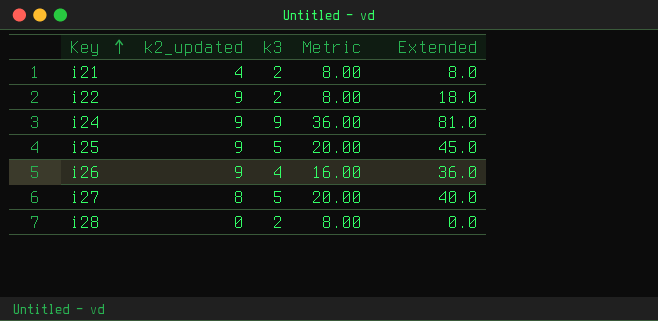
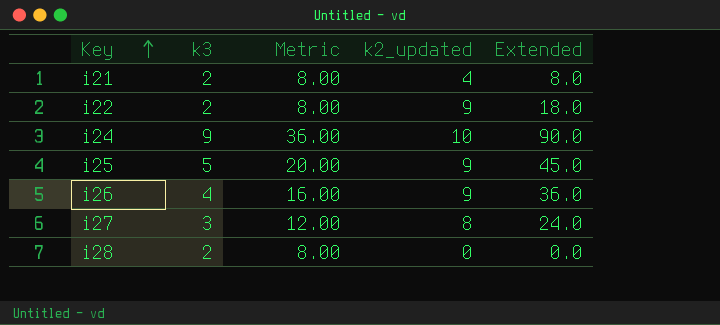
column k2_updated | position: 2 -> 4
i24 | k2_updated: 9 -> 10
i24 | Extended: 81.0 -> 90.0
i27 | k3: 5 -> 3
i27 | Metric: 20.00 -> 12.00
i27 | Extended: 40.0 -> 24.0

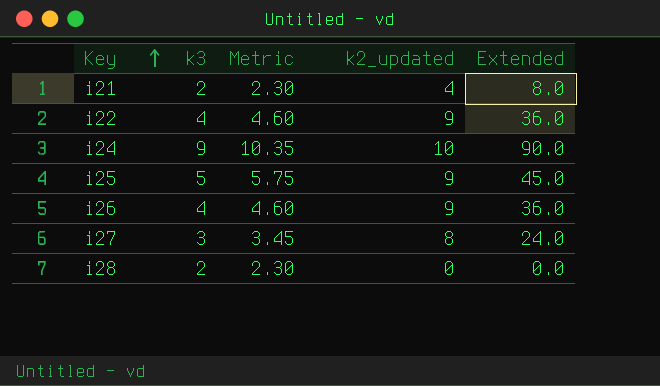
column Metric | formula: [k3] * 4 -> [k3] * 1.15
i22 | k3: 2 -> 4
i22 | Extended: 18.0 -> 36.0

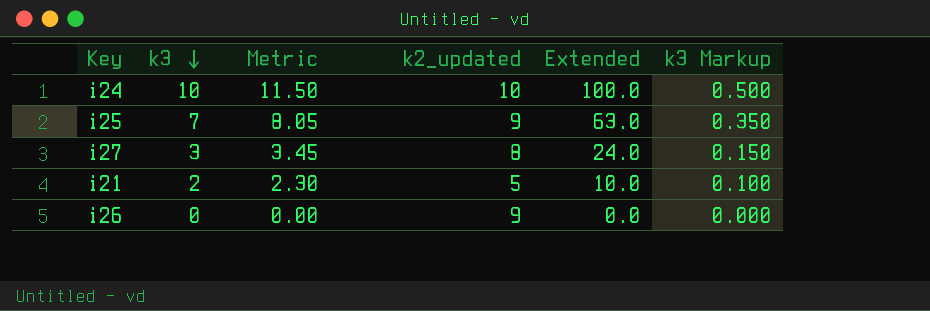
row order: Key ascending -> k3 descending
column k3 Markup | formula: none -> [k3] * 0.05
row i22: 4 | 4.60 | 9 | 36.0 -> none
row i28: 2 | 2.30 | 0 | 0.0 -> none
i24 | k3: 9 -> 10
i24 | Metric: 10.35 -> 11.50
i24 | Extended: 90.0 -> 100.0
i25 | k3: 5 -> 7
i25 | Metric: 5.75 -> 8.05
i25 | Extended: 45.0 -> 63.0
i21 | k2_updated: 4 -> 5
i21 | Extended: 8.0 -> 10.0
i26 | k3: 4 -> 0
i26 | Metric: 4.60 -> 0.00
i26 | Extended: 36.0 -> 0.0

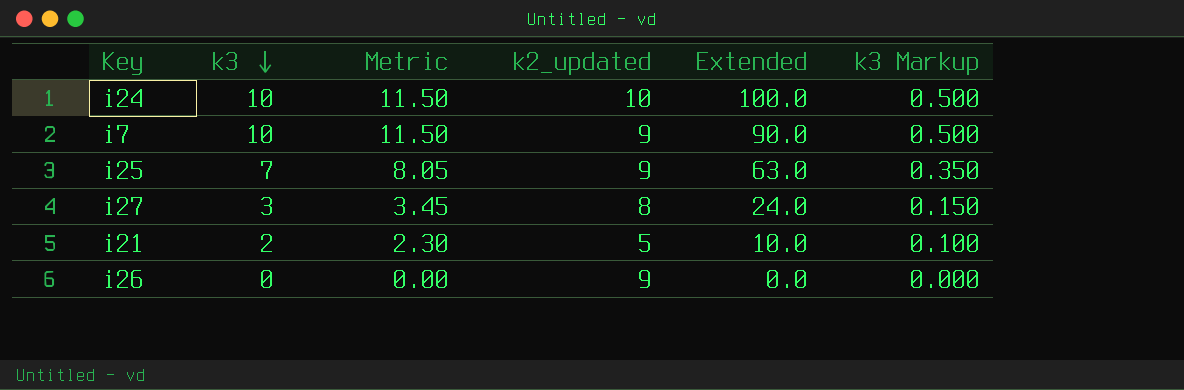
row i7: none -> 10 | 11.50 | 9 | 90.0 | 0.500

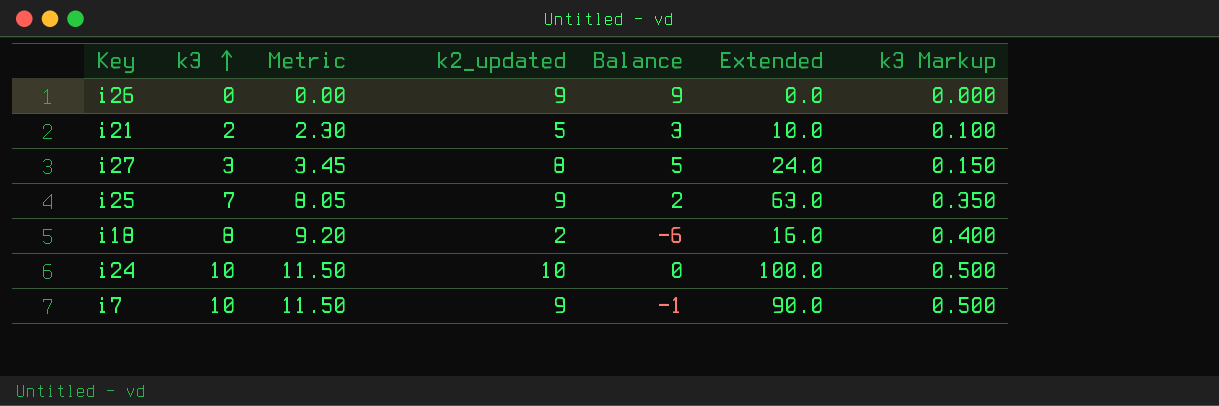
row order: k3 descending -> k3 ascending
column Balance | formula: none -> [k2_updated] - [k3]
row i18: none -> 8 | 9.20 | 2 | -6 | 16.0 | 0.400

